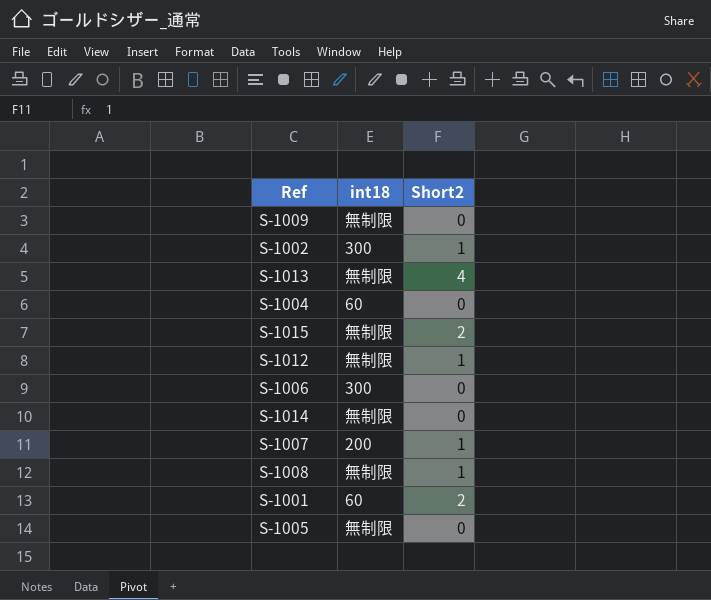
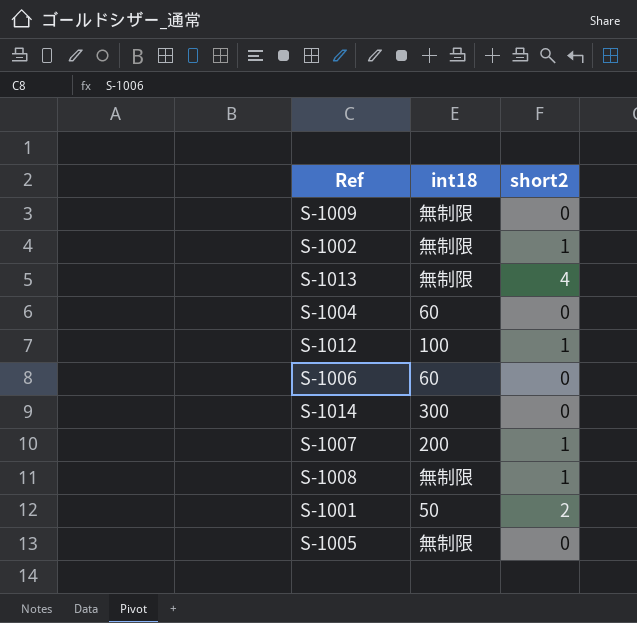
column name: Short2 -> short2
row S-1015: 無制限 | 2 -> none
S-1002 | int18: 300 -> 無制限
S-1012 | int18: 無制限 -> 100
S-1006 | int18: 300 -> 60
S-1014 | int18: 無制限 -> 300
S-1001 | int18: 60 -> 50

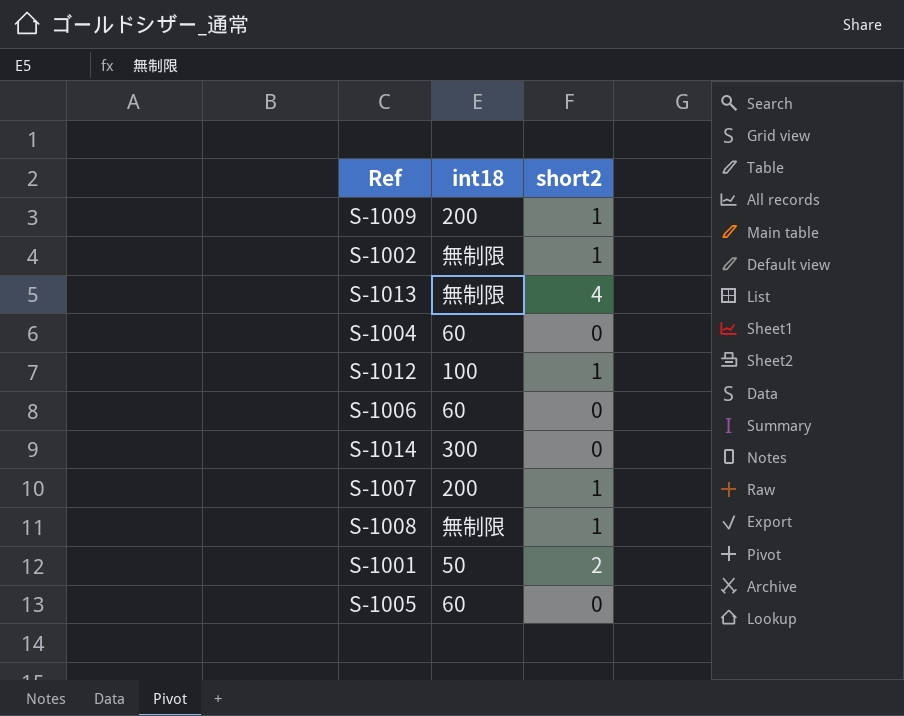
S-1009 | int18: 無制限 -> 200
S-1009 | short2: 0 -> 1
S-1005 | int18: 無制限 -> 60

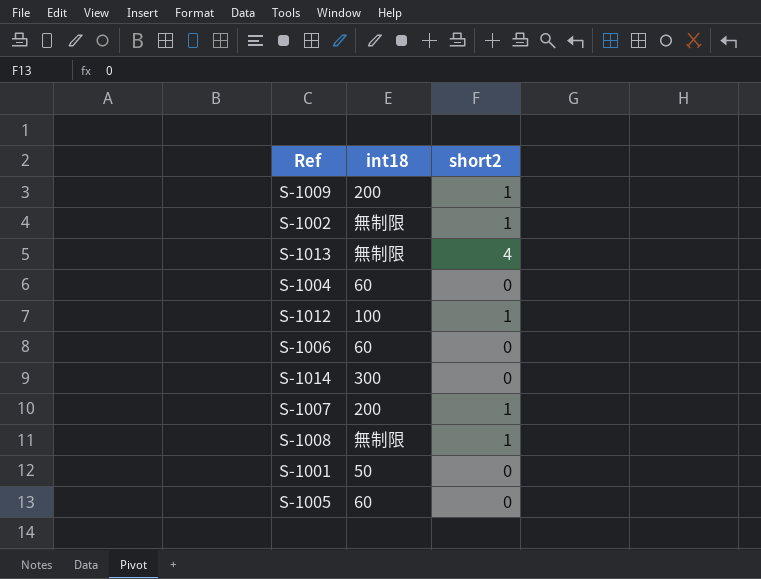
S-1001 | short2: 2 -> 0

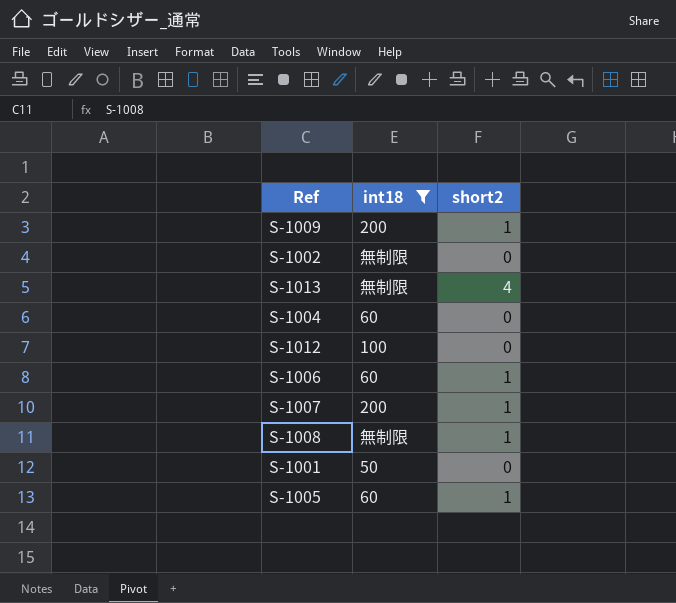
filter: none -> int18 != 300
S-1002 | short2: 1 -> 0
S-1012 | short2: 1 -> 0
S-1006 | short2: 0 -> 1
S-1005 | short2: 0 -> 1

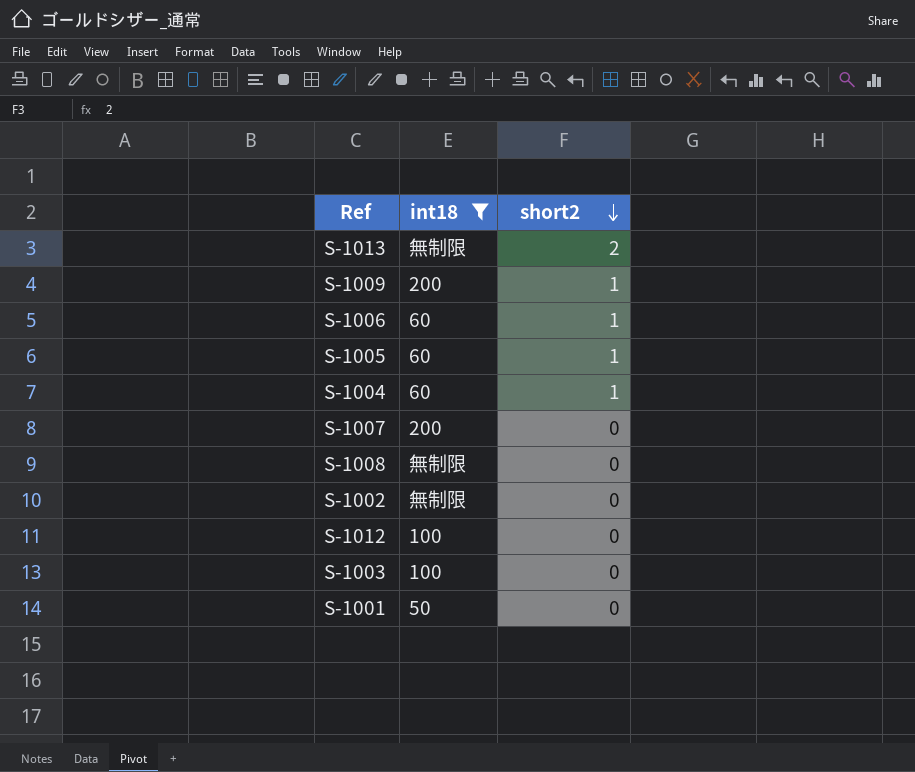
row order: none -> short2 descending
S-1013 | short2: 4 -> 2
S-1004 | short2: 0 -> 1
S-1007 | short2: 1 -> 0
S-1008 | short2: 1 -> 0
row S-1003: none -> 100 | 0

